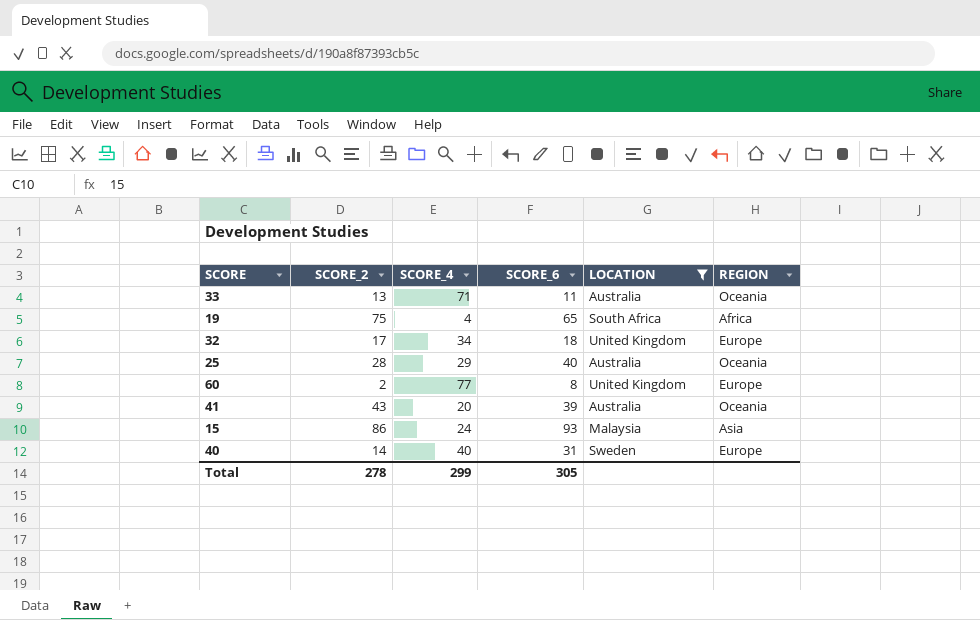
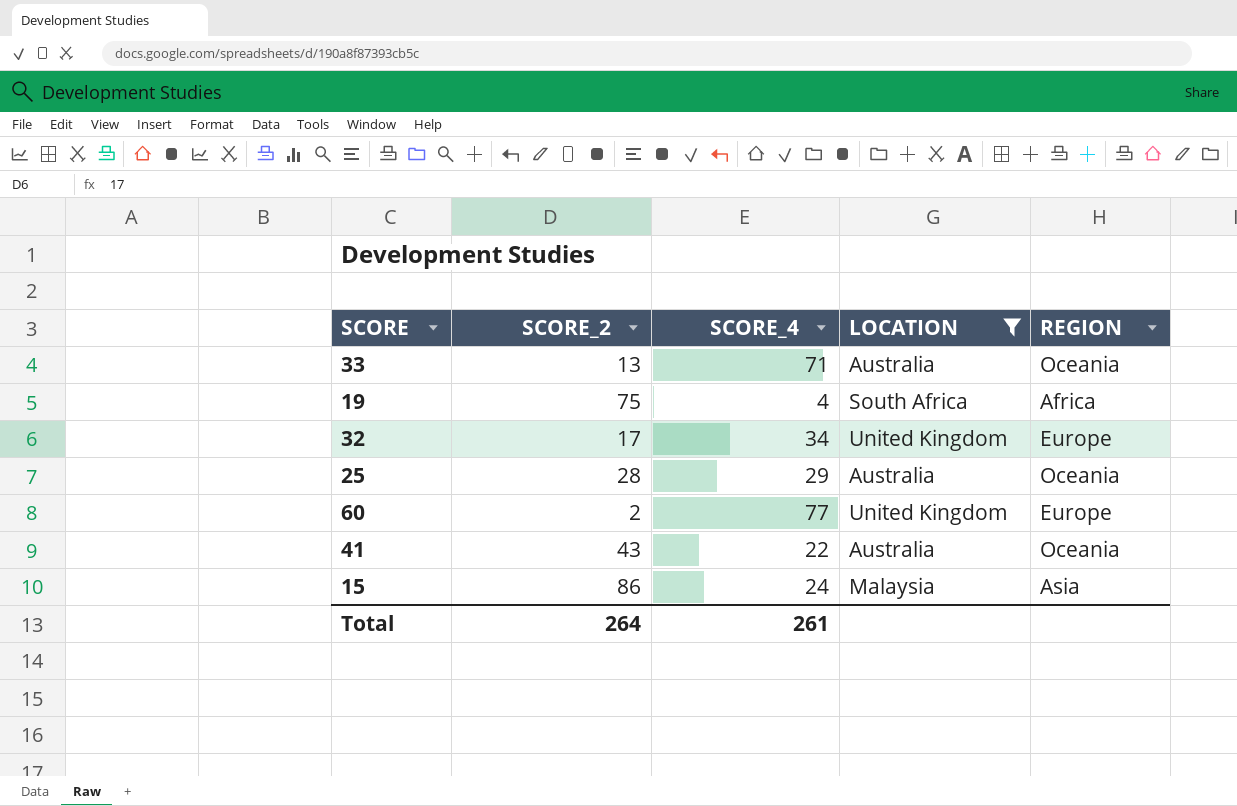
column SCORE_6 | position: 4 -> none
row 40: 14 | 40 | 31 | Sweden | Europe -> none
41 | SCORE_4: 20 -> 22
Total | SCORE_2: 278 -> 264
Total | SCORE_4: 299 -> 261

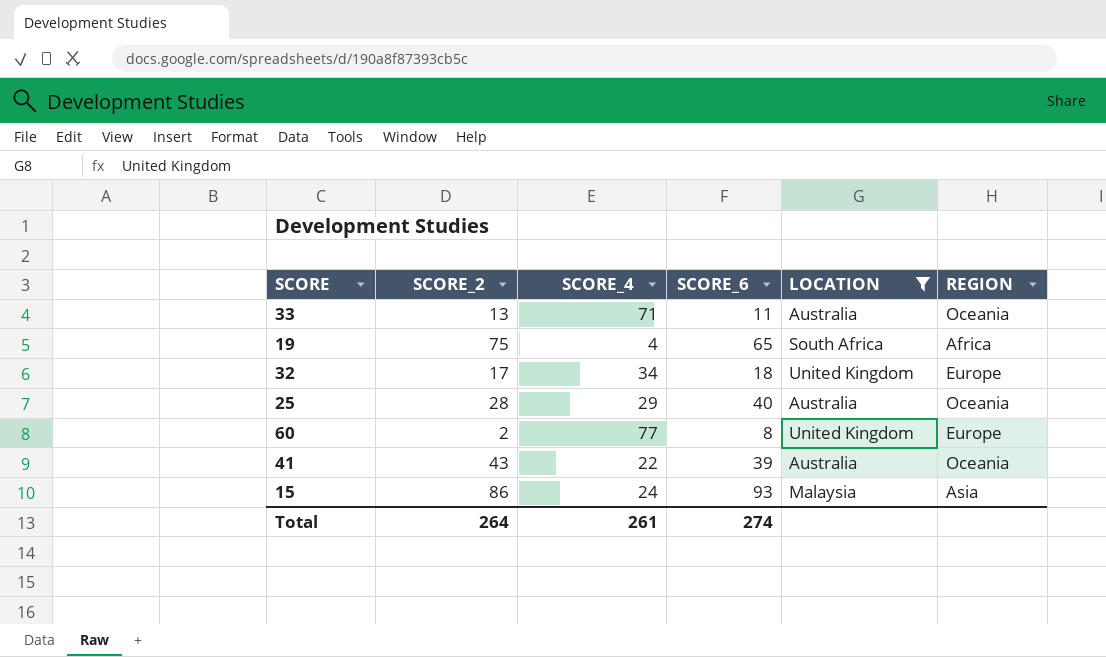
column SCORE_6 | position: none -> 4

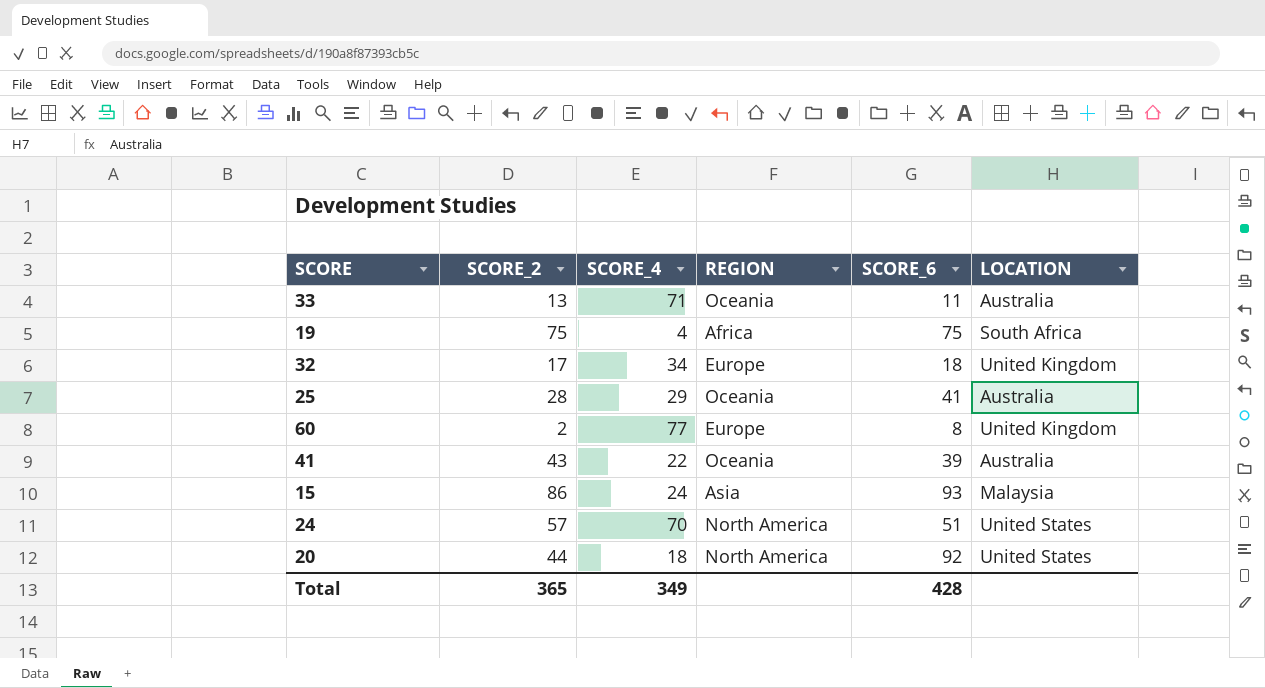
filter: LOCATION != United States -> none
column REGION | position: 6 -> 4
19 | SCORE_6: 65 -> 75
25 | SCORE_6: 40 -> 41
Total | SCORE_2: 264 -> 365
Total | SCORE_4: 261 -> 349
Total | SCORE_6: 274 -> 428

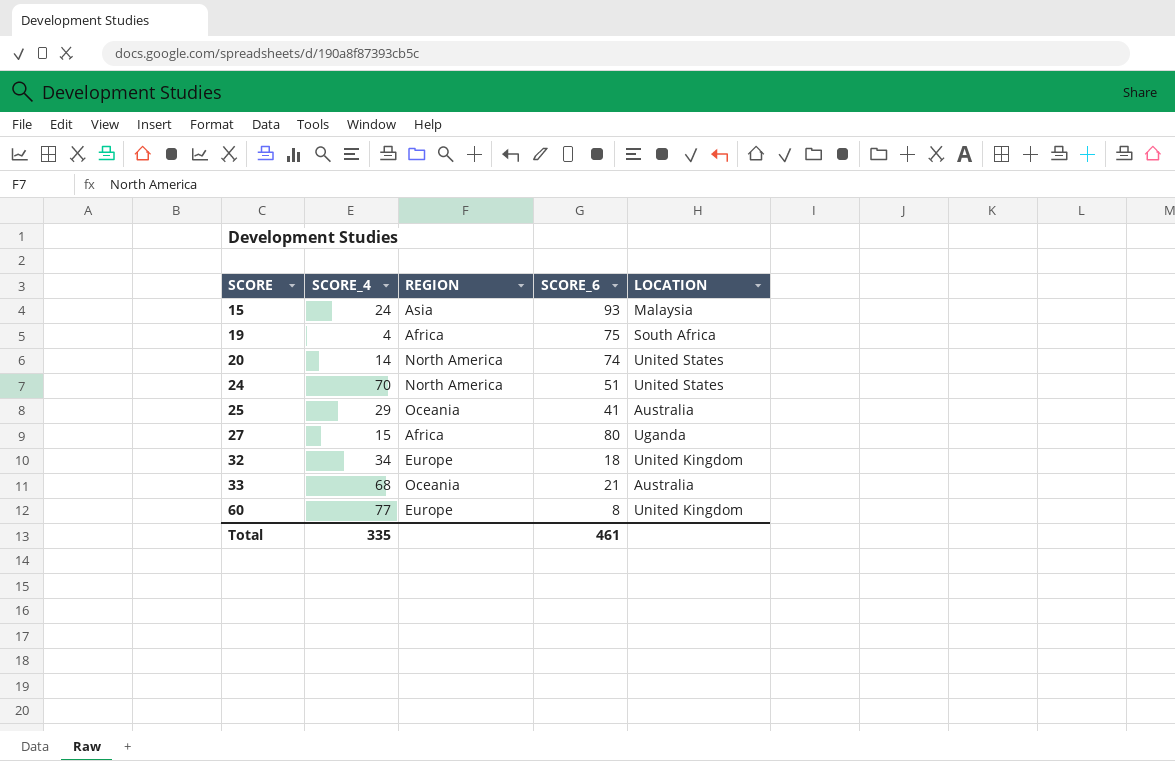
row order: none -> SCORE ascending
column SCORE_2 | position: 2 -> none
row 41: 43 | 22 | Oceania | 39 | Australia -> none
20 | SCORE_4: 18 -> 14
20 | SCORE_6: 92 -> 74
row 27: none -> 15 | Africa | 80 | Uganda
33 | SCORE_4: 71 -> 68
33 | SCORE_6: 11 -> 21
Total | SCORE_4: 349 -> 335
Total | SCORE_6: 428 -> 461

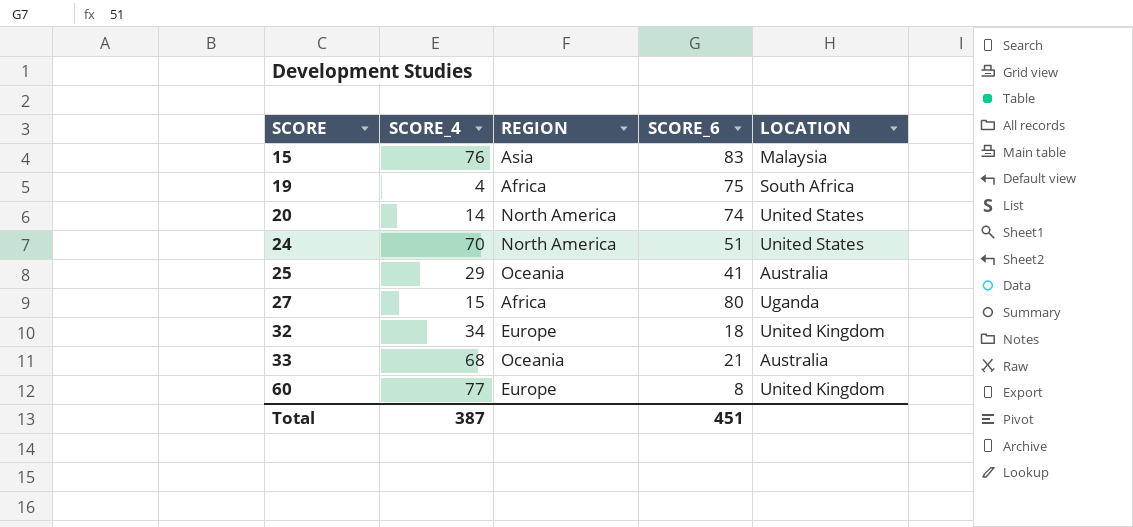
15 | SCORE_4: 24 -> 76
15 | SCORE_6: 93 -> 83
Total | SCORE_4: 335 -> 387
Total | SCORE_6: 461 -> 451

